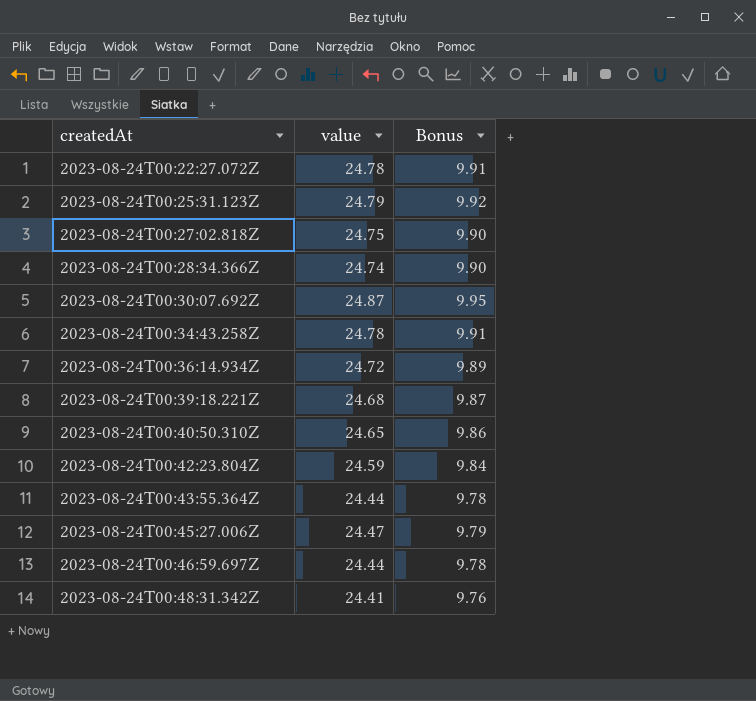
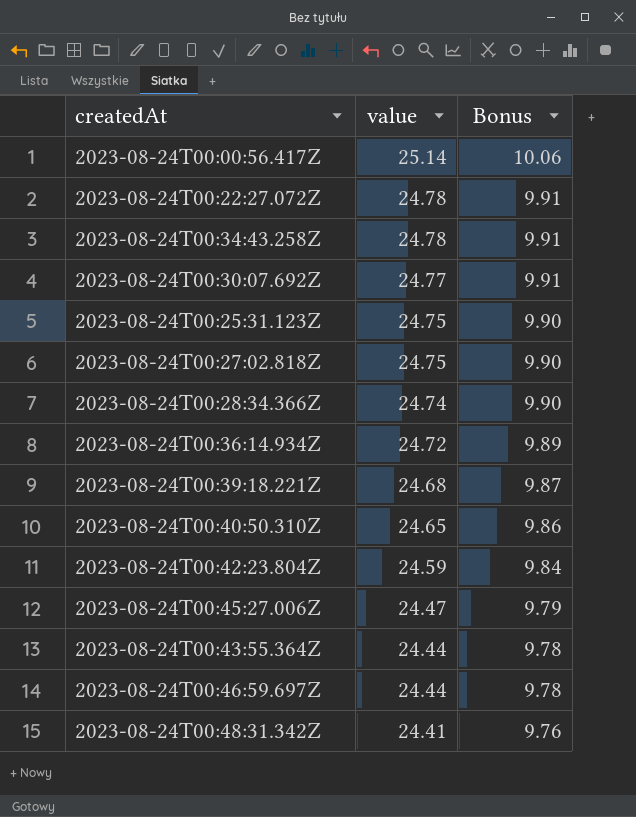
row order: createdAt ascending -> value descending
row 2023-08-24T00:00:56.417Z: none -> 25.14 | 10.06
2023-08-24T00:30:07.692Z | value: 24.87 -> 24.77
2023-08-24T00:30:07.692Z | Bonus: 9.95 -> 9.91
2023-08-24T00:25:31.123Z | value: 24.79 -> 24.75
2023-08-24T00:25:31.123Z | Bonus: 9.92 -> 9.90

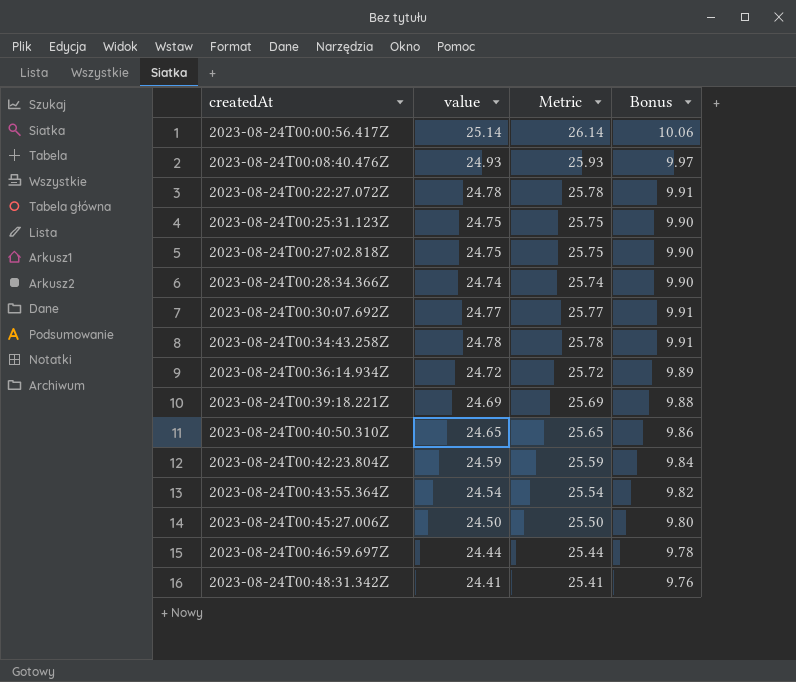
row order: value descending -> createdAt ascending
column Metric | formula: none -> [value] + 1
row 2023-08-24T00:08:40.476Z: none -> 24.93 | 25.93 | 9.97
2023-08-24T00:39:18.221Z | value: 24.68 -> 24.69
2023-08-24T00:39:18.221Z | Bonus: 9.87 -> 9.88
2023-08-24T00:43:55.364Z | value: 24.44 -> 24.54
2023-08-24T00:43:55.364Z | Bonus: 9.78 -> 9.82
2023-08-24T00:45:27.006Z | value: 24.47 -> 24.50
2023-08-24T00:45:27.006Z | Bonus: 9.79 -> 9.80

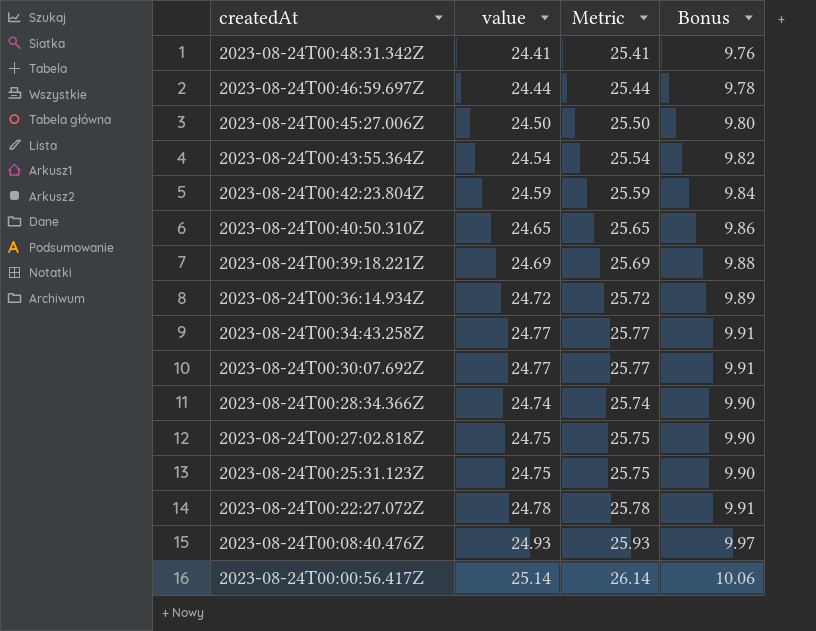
row order: createdAt ascending -> createdAt descending
2023-08-24T00:34:43.258Z | value: 24.78 -> 24.77
2023-08-24T00:34:43.258Z | Metric: 25.78 -> 25.77

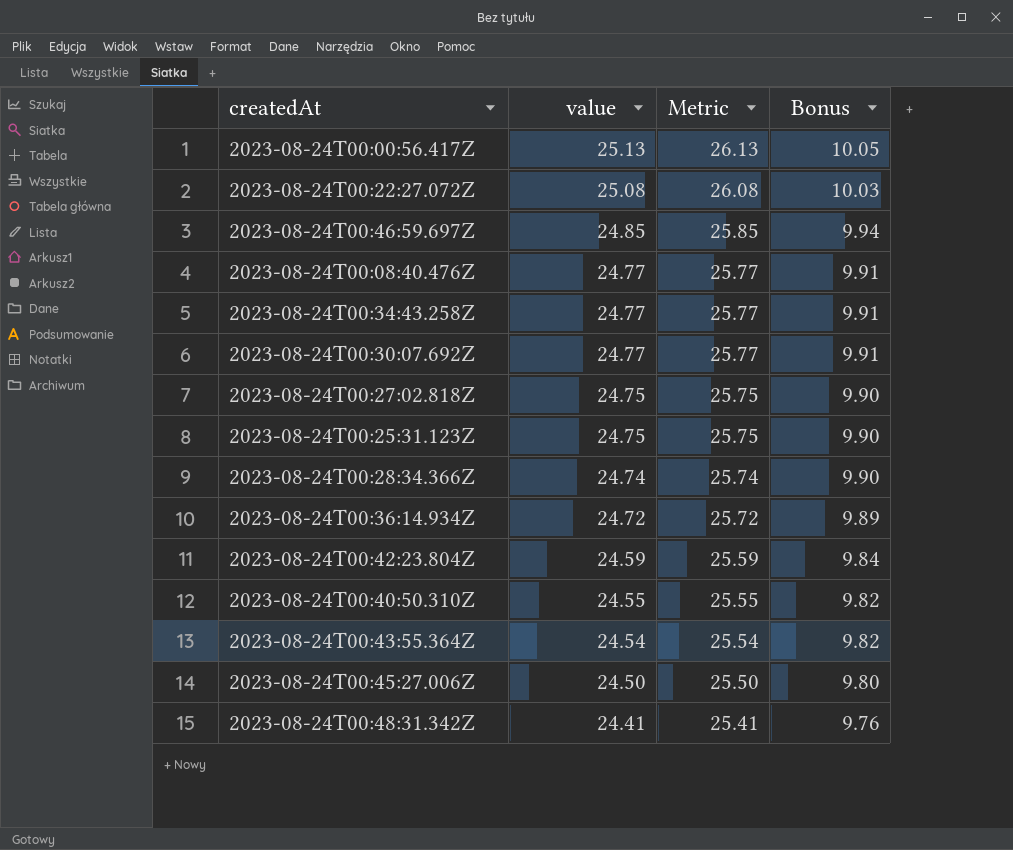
row order: createdAt descending -> value descending
row 2023-08-24T00:39:18.221Z: 24.69 | 25.69 | 9.88 -> none
2023-08-24T00:00:56.417Z | value: 25.14 -> 25.13
2023-08-24T00:00:56.417Z | Metric: 26.14 -> 26.13
2023-08-24T00:00:56.417Z | Bonus: 10.06 -> 10.05
2023-08-24T00:22:27.072Z | value: 24.78 -> 25.08
2023-08-24T00:22:27.072Z | Metric: 25.78 -> 26.08
2023-08-24T00:22:27.072Z | Bonus: 9.91 -> 10.03
2023-08-24T00:46:59.697Z | value: 24.44 -> 24.85
2023-08-24T00:46:59.697Z | Metric: 25.44 -> 25.85
2023-08-24T00:46:59.697Z | Bonus: 9.78 -> 9.94
2023-08-24T00:08:40.476Z | value: 24.93 -> 24.77
2023-08-24T00:08:40.476Z | Metric: 25.93 -> 25.77
2023-08-24T00:08:40.476Z | Bonus: 9.97 -> 9.91
2023-08-24T00:40:50.310Z | value: 24.65 -> 24.55
2023-08-24T00:40:50.310Z | Metric: 25.65 -> 25.55
2023-08-24T00:40:50.310Z | Bonus: 9.86 -> 9.82

